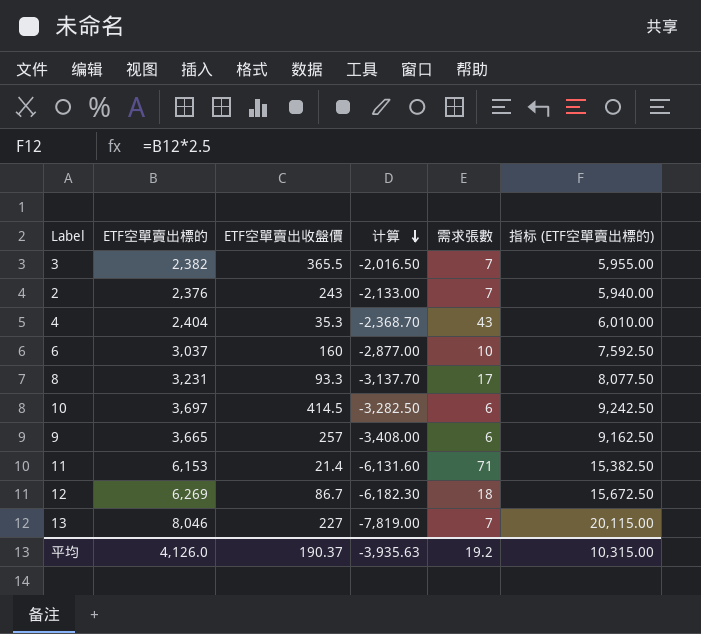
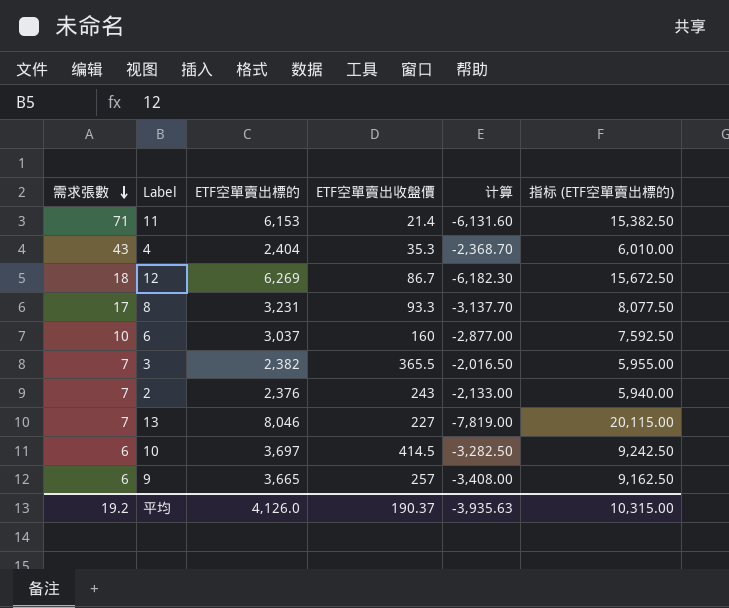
row order: 计算 descending -> 需求張數 descending
column 需求張數 | position: 5 -> 1

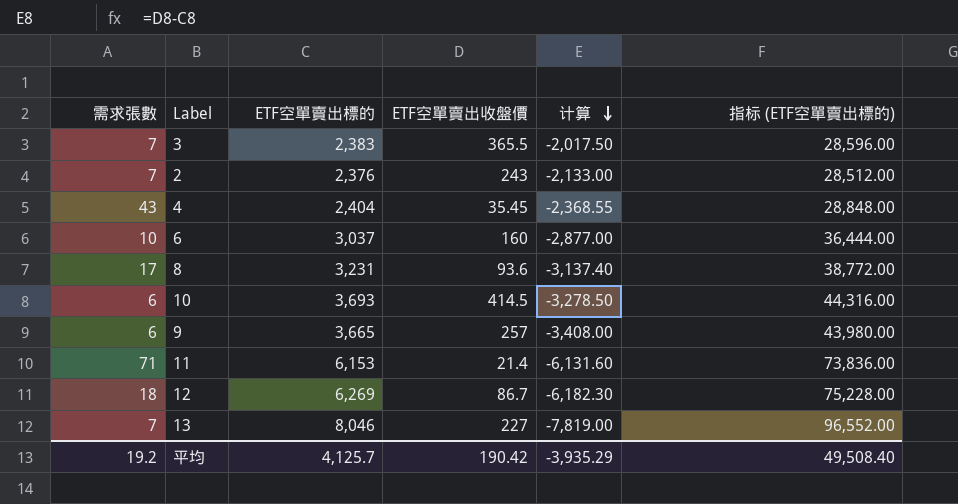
row order: 需求張數 descending -> 计算 descending
column 指标 (ETF空單賣出標的) | formula: [ETF空單賣出標的] * 2.5 -> [ETF空單賣出標的] * 12
3 | ETF空單賣出標的: 2,382 -> 2,383
3 | 计算: -2,016.50 -> -2,017.50
4 | ETF空單賣出收盤價: 35.3 -> 35.45
4 | 计算: -2,368.70 -> -2,368.55
8 | ETF空單賣出收盤價: 93.3 -> 93.6
8 | 计算: -3,137.70 -> -3,137.40
10 | ETF空單賣出標的: 3,697 -> 3,693
10 | 计算: -3,282.50 -> -3,278.50
平均 | ETF空單賣出標的: 4,126.0 -> 4,125.7
平均 | ETF空單賣出收盤價: 190.37 -> 190.42
平均 | 计算: -3,935.63 -> -3,935.29
平均 | 指标 (ETF空單賣出標的): 10,315.00 -> 49,508.40

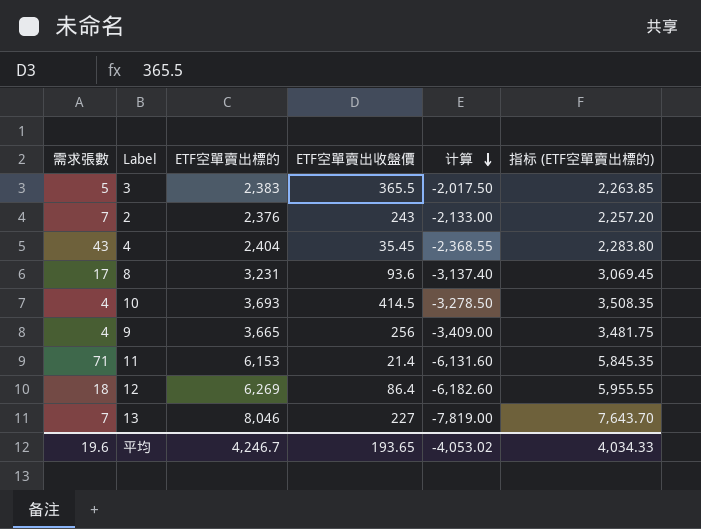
column 指标 (ETF空單賣出標的) | formula: [ETF空單賣出標的] * 12 -> [ETF空單賣出標的] * 0.95
row 6: 10 | 3,037 | 160 | -2,877.00 | 36,444.00 -> none
3 | 需求張數: 7 -> 5
10 | 需求張數: 6 -> 4
9 | 需求張數: 6 -> 4
9 | ETF空單賣出收盤價: 257 -> 256
9 | 计算: -3,408.00 -> -3,409.00
12 | ETF空單賣出收盤價: 86.7 -> 86.4
12 | 计算: -6,182.30 -> -6,182.60
平均 | 需求張數: 19.2 -> 19.6
平均 | ETF空單賣出標的: 4,125.7 -> 4,246.7
平均 | ETF空單賣出收盤價: 190.42 -> 193.65
平均 | 计算: -3,935.29 -> -4,053.02
平均 | 指标 (ETF空單賣出標的): 49,508.40 -> 4,034.33

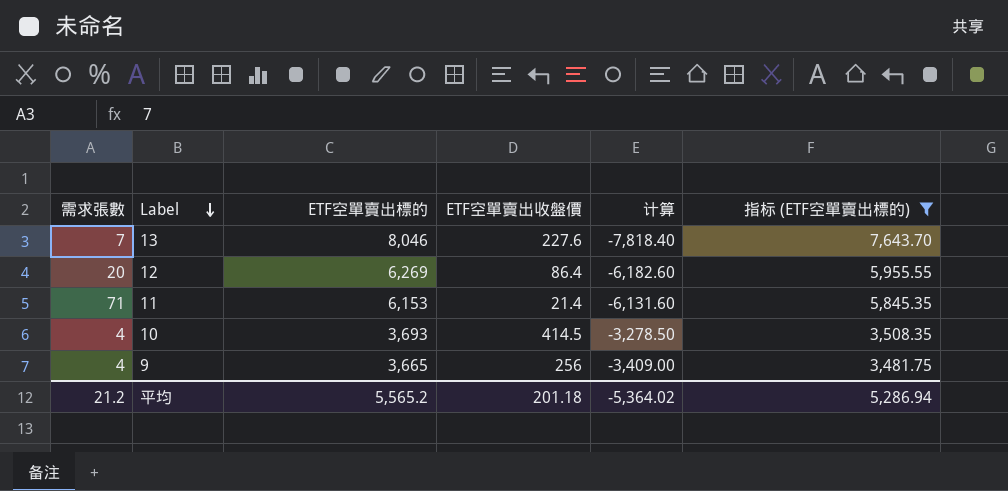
filter: none -> 指标 (ETF空單賣出標的) >= 3,481.75
row order: 计算 descending -> Label descending
13 | ETF空單賣出收盤價: 227 -> 227.6
13 | 计算: -7,819.00 -> -7,818.40
12 | 需求張數: 18 -> 20
平均 | 需求張數: 19.6 -> 21.2
平均 | ETF空單賣出標的: 4,246.7 -> 5,565.2
平均 | ETF空單賣出收盤價: 193.65 -> 201.18
平均 | 计算: -4,053.02 -> -5,364.02
平均 | 指标 (ETF空單賣出標的): 4,034.33 -> 5,286.94

